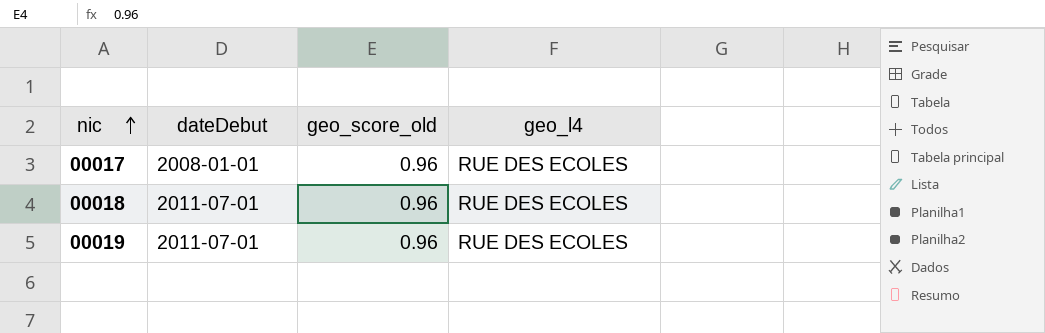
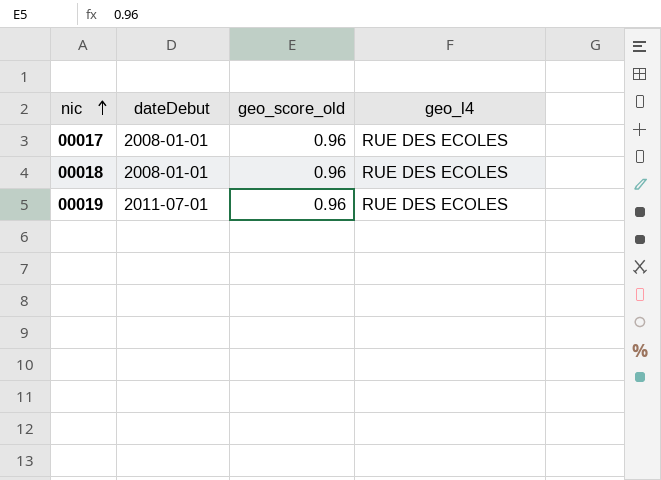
00018 | dateDebut: 2011-07-01 -> 2008-01-01

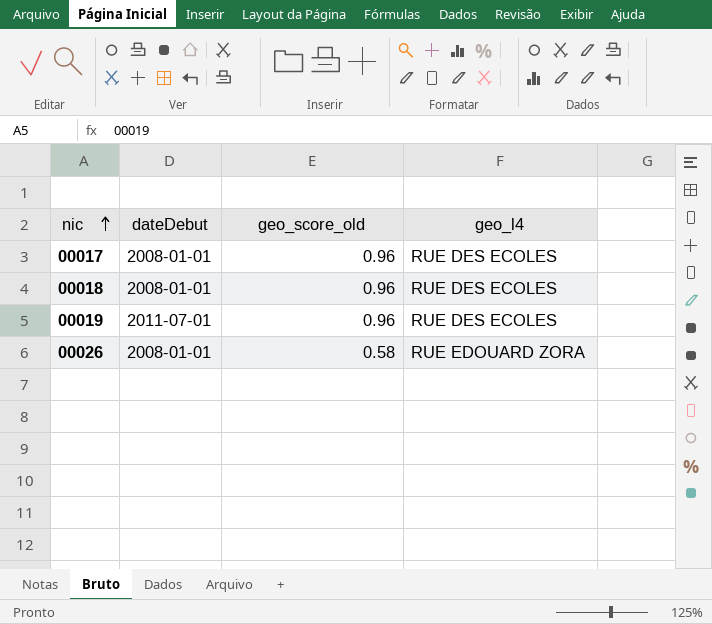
row 00026: none -> 2008-01-01 | 0.58 | RUE EDOUARD ZORA

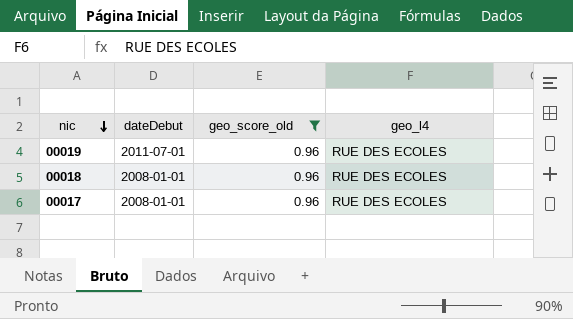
filter: none -> geo_score_old = 0.96
row order: nic ascending -> nic descending

